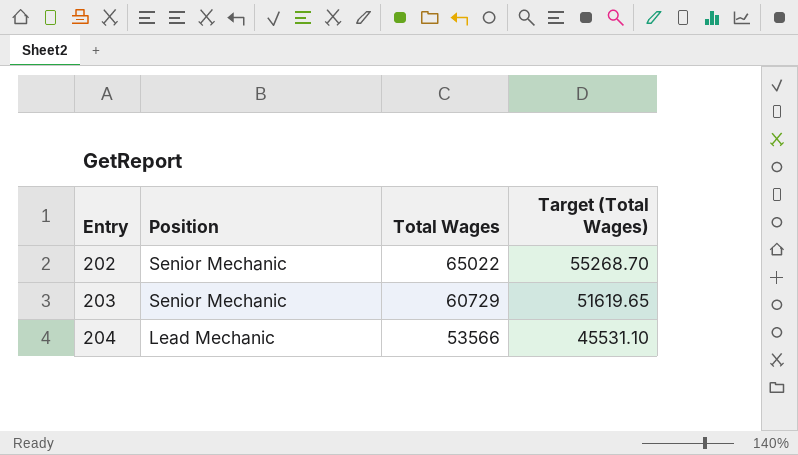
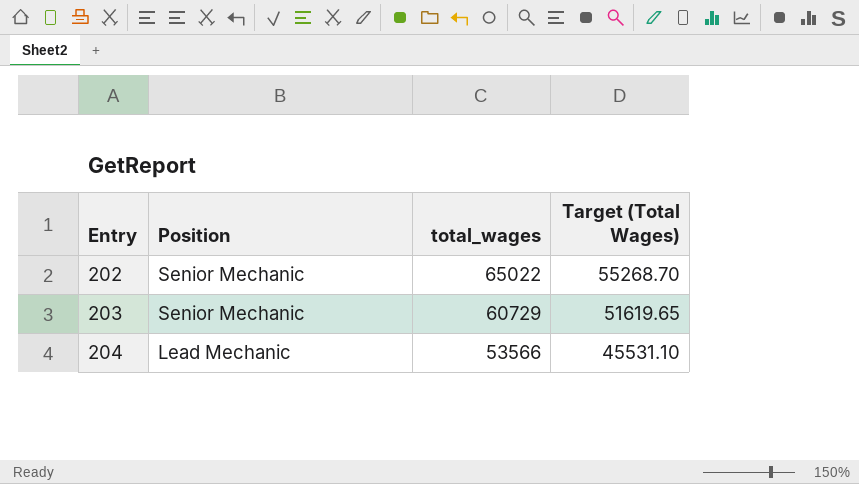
column name: Total Wages -> total_wages

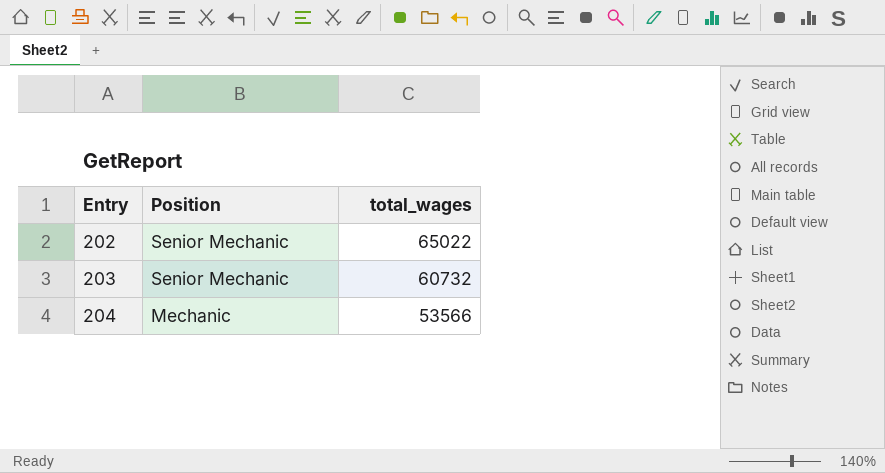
column Target (Total Wages) | formula: [total_wages] * 0.85 -> none
203 | total_wages: 60729 -> 60732
204 | Position: Lead Mechanic -> Mechanic

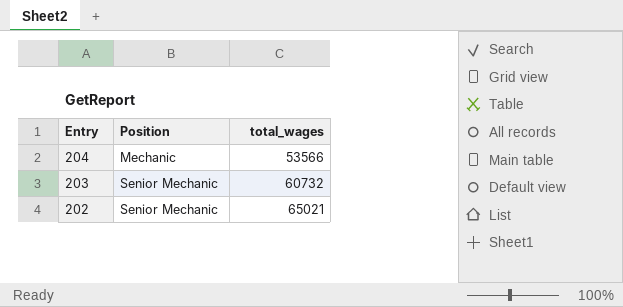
row order: Entry ascending -> Entry descending
202 | total_wages: 65022 -> 65021

